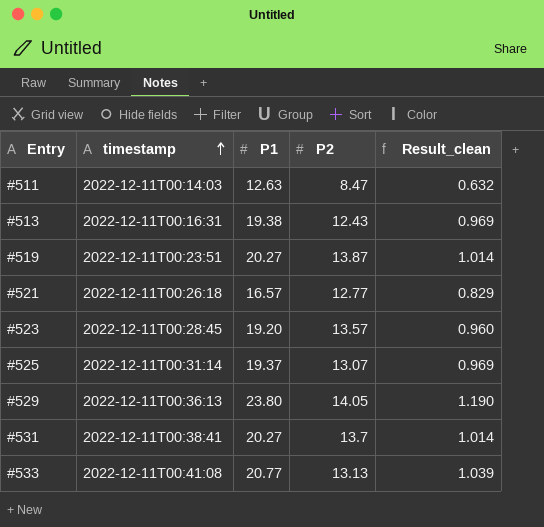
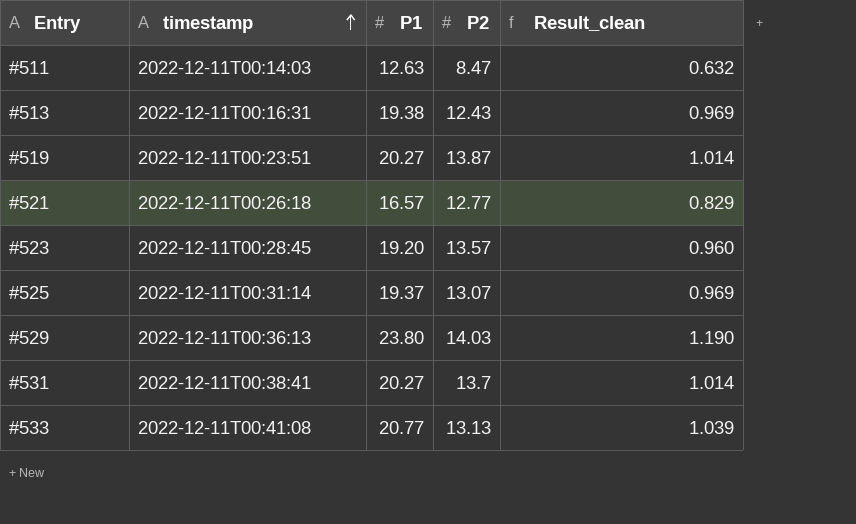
#529 | P2: 14.05 -> 14.03

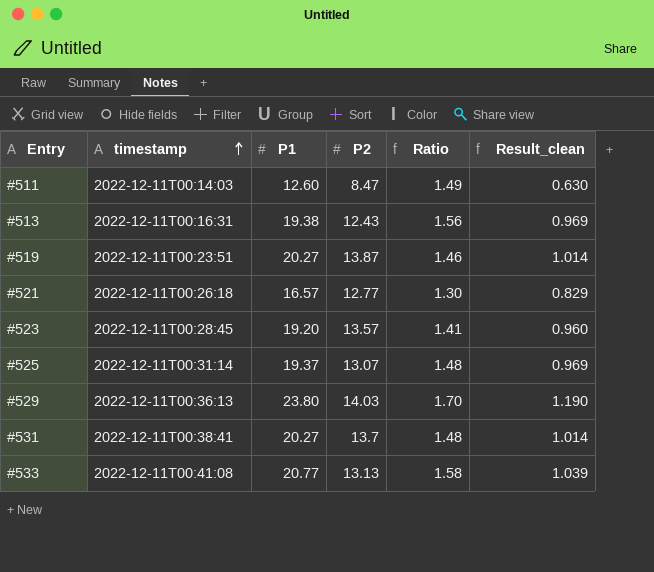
column Ratio | formula: none -> [P1] / [P2]
#511 | P1: 12.63 -> 12.60
#511 | Result_clean: 0.632 -> 0.630

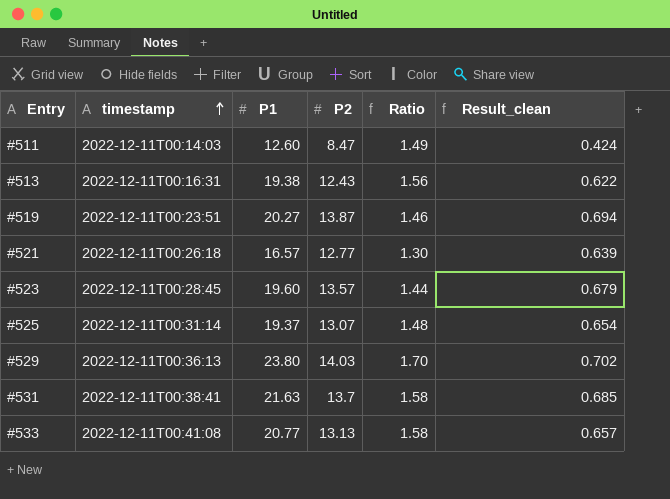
column Result_clean | formula: [P1] * 0.05 -> [P2] * 0.05
#523 | P1: 19.20 -> 19.60
#523 | Ratio: 1.41 -> 1.44
#531 | P1: 20.27 -> 21.63
#531 | Ratio: 1.48 -> 1.58

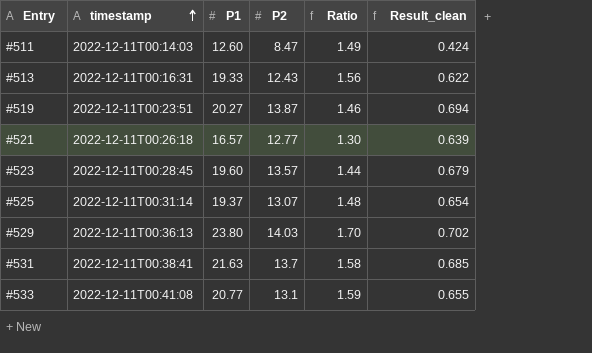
#513 | P1: 19.38 -> 19.33
#533 | P2: 13.13 -> 13.1
#533 | Ratio: 1.58 -> 1.59
#533 | Result_clean: 0.657 -> 0.655

